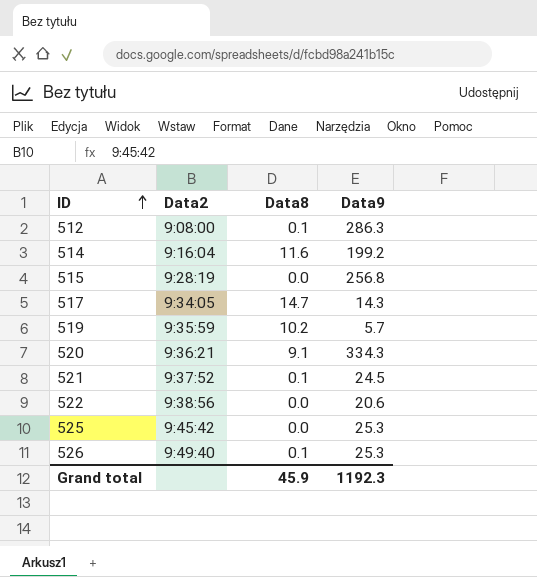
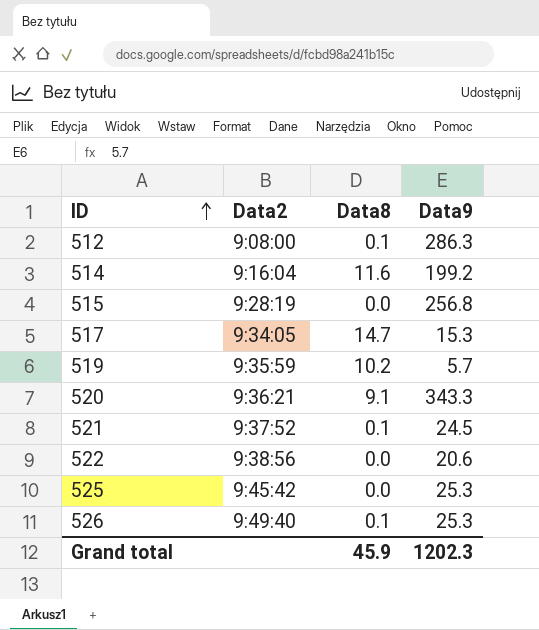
517 | Data9: 14.3 -> 15.3
520 | Data9: 334.3 -> 343.3
Grand total | Data9: 1192.3 -> 1202.3

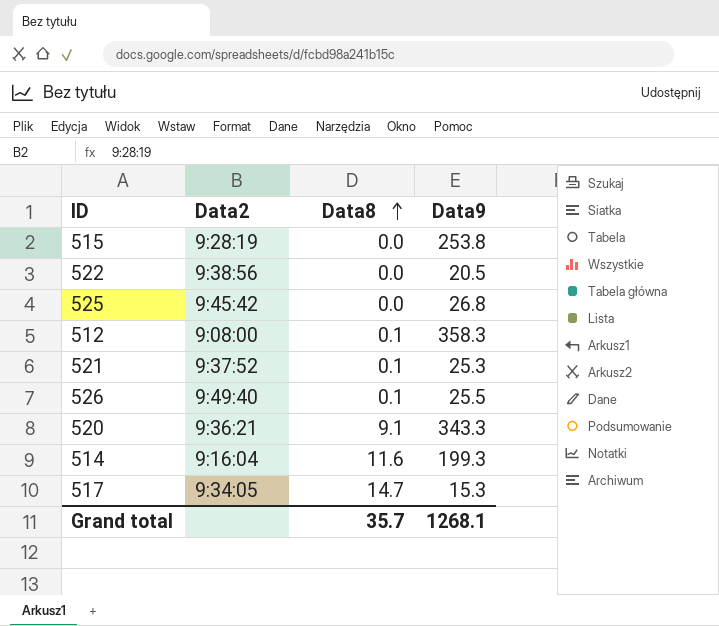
row order: ID ascending -> Data8 ascending
row 519: 9:35:59 | 10.2 | 5.7 -> none
515 | Data9: 256.8 -> 253.8
522 | Data9: 20.6 -> 20.5
525 | Data9: 25.3 -> 26.8
512 | Data9: 286.3 -> 358.3
521 | Data9: 24.5 -> 25.3
526 | Data9: 25.3 -> 25.5
514 | Data9: 199.2 -> 199.3
Grand total | Data8: 45.9 -> 35.7
Grand total | Data9: 1202.3 -> 1268.1

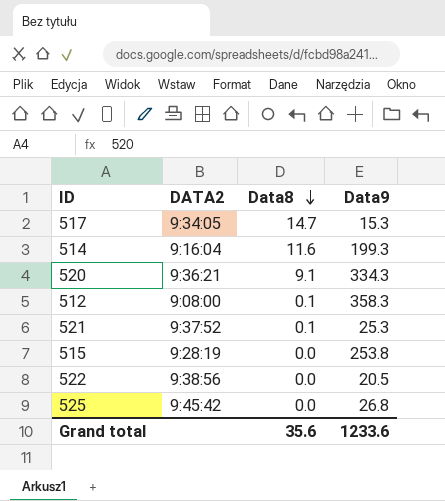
row order: Data8 ascending -> Data8 descending
column name: Data2 -> DATA2
row 526: 9:49:40 | 0.1 | 25.5 -> none
520 | Data9: 343.3 -> 334.3
Grand total | Data8: 35.7 -> 35.6
Grand total | Data9: 1268.1 -> 1233.6

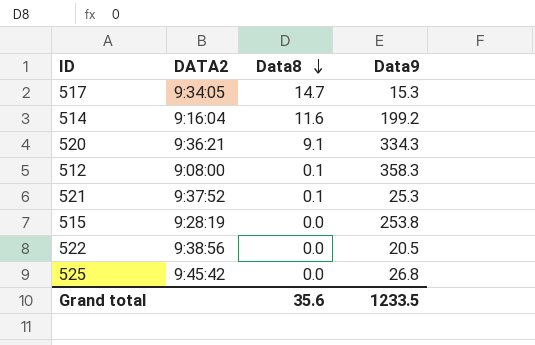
514 | Data9: 199.3 -> 199.2
Grand total | Data9: 1233.6 -> 1233.5

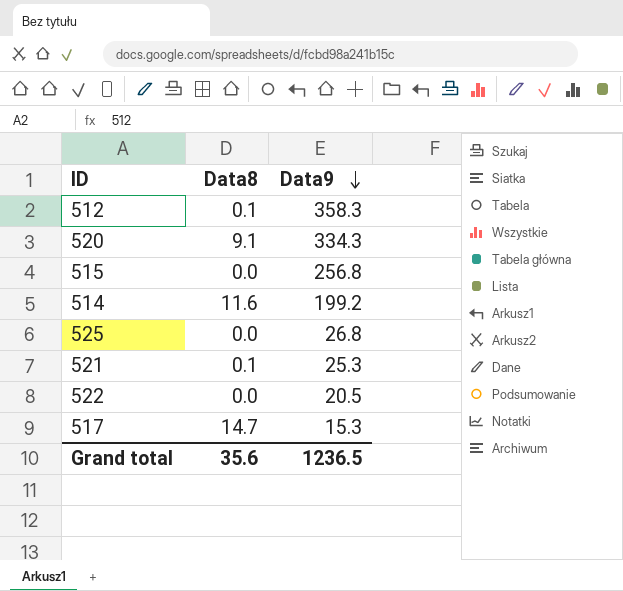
row order: Data8 descending -> Data9 descending
column DATA2 | position: 2 -> none
515 | Data9: 253.8 -> 256.8
Grand total | Data9: 1233.5 -> 1236.5

